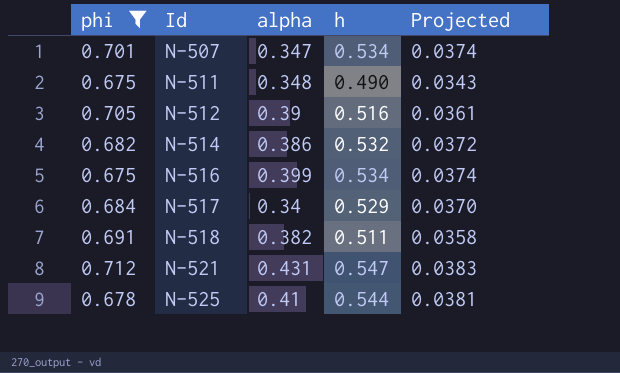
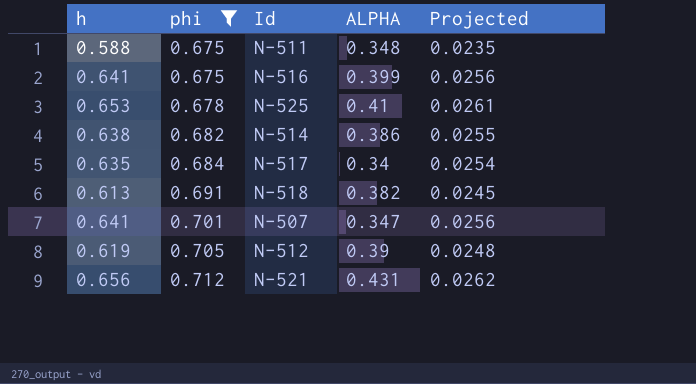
row order: Id ascending -> phi ascending
column h | position: 4 -> 1
column name: alpha -> ALPHA
column Projected | formula: [h] * 0.07 -> [h] * 0.04
N-511 | h: 0.490 -> 0.588
N-516 | h: 0.534 -> 0.641
N-525 | h: 0.544 -> 0.653
N-514 | h: 0.532 -> 0.638
N-517 | h: 0.529 -> 0.635
N-518 | h: 0.511 -> 0.613
N-507 | h: 0.534 -> 0.641
N-512 | h: 0.516 -> 0.619
N-521 | h: 0.547 -> 0.656

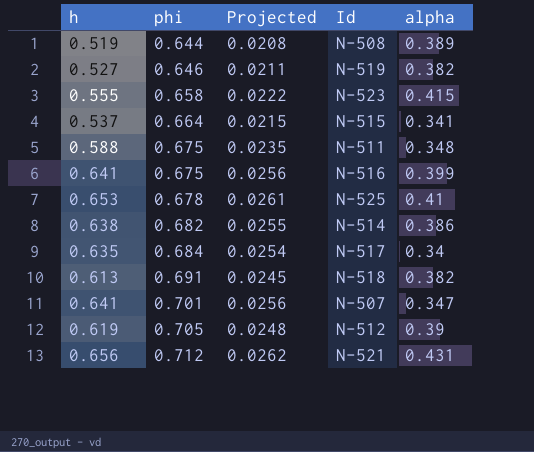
filter: phi >= 0.675 -> none
column Projected | position: 5 -> 3
column name: ALPHA -> alpha

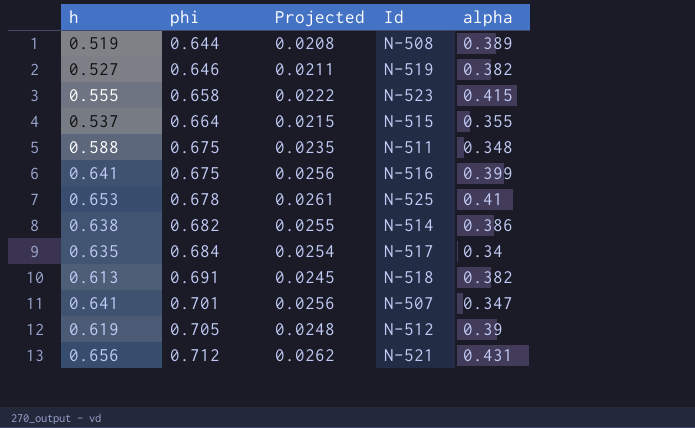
N-515 | alpha: 0.341 -> 0.355

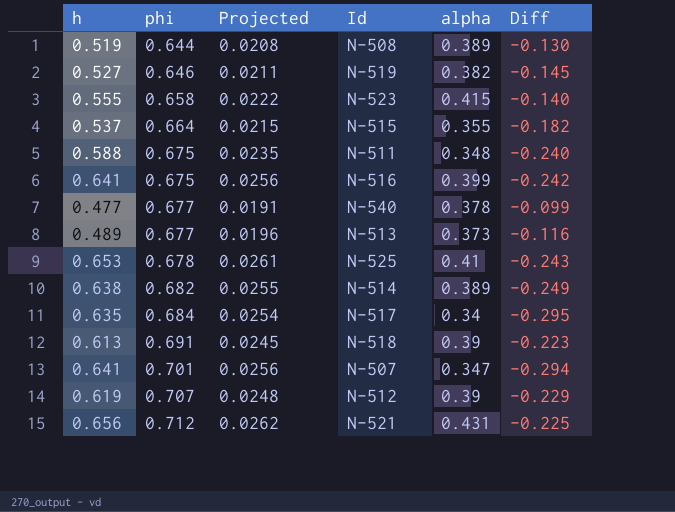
column Diff | formula: none -> [alpha] - [h]
row N-540: none -> 0.477 | 0.677 | 0.0191 | 0.378 | -0.099
row N-513: none -> 0.489 | 0.677 | 0.0196 | 0.373 | -0.116
N-514 | alpha: 0.386 -> 0.389
N-518 | alpha: 0.382 -> 0.39
N-512 | phi: 0.705 -> 0.707

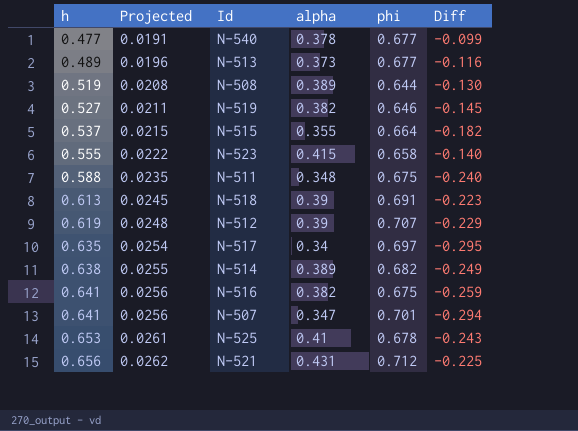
row order: phi ascending -> h ascending
column phi | position: 2 -> 5
N-517 | phi: 0.684 -> 0.697
N-516 | alpha: 0.399 -> 0.382
N-516 | Diff: -0.242 -> -0.259

